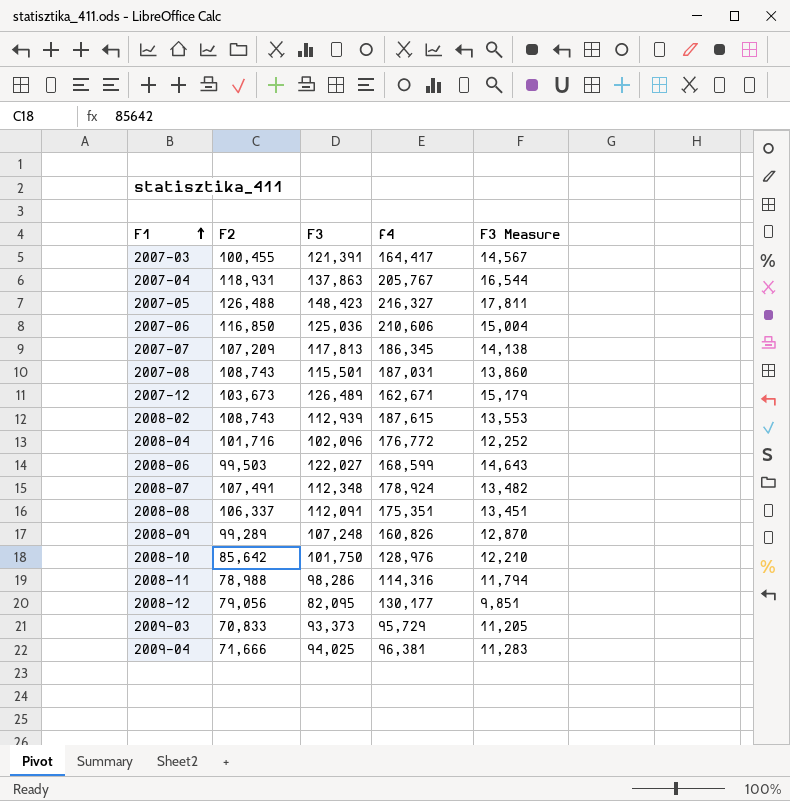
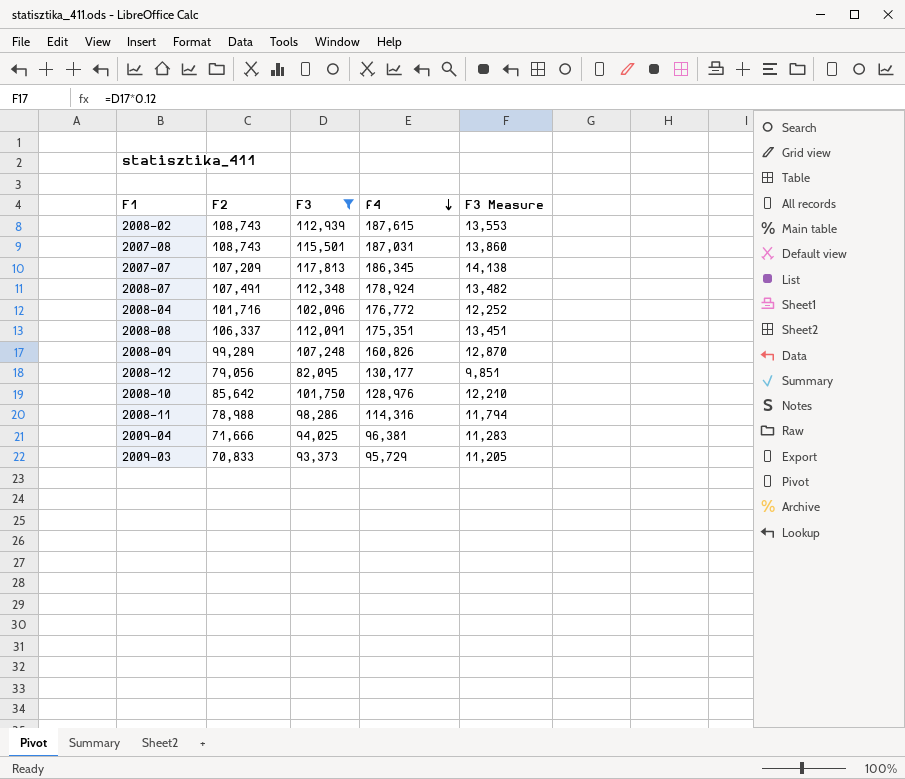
filter: none -> F3 <= 117,813
row order: F1 ascending -> f4 descending

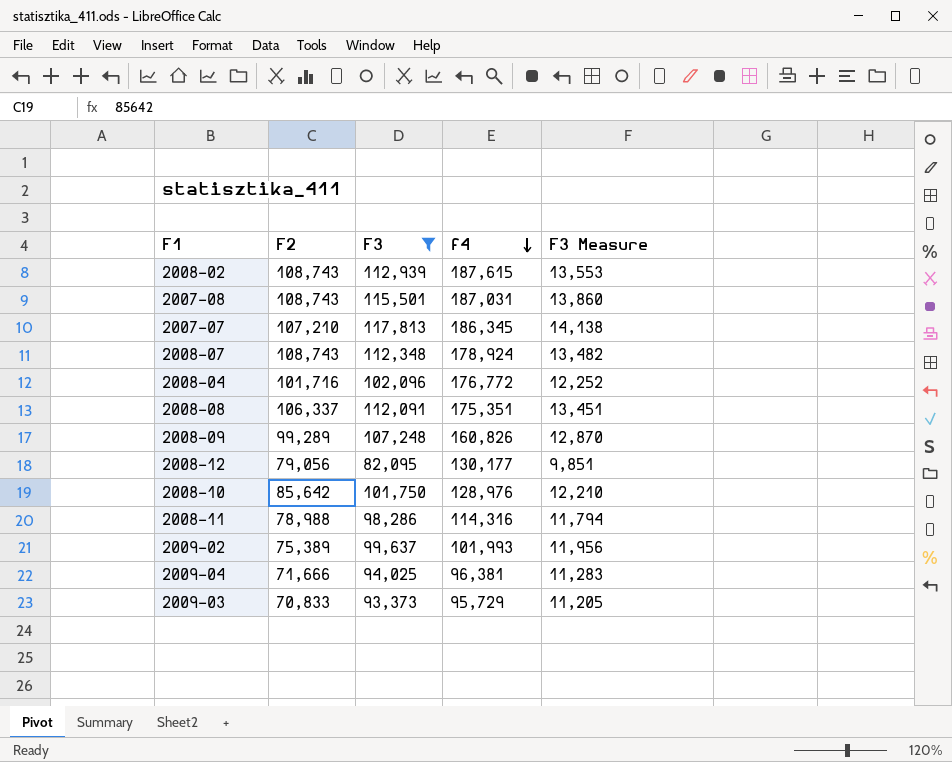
2007-07 | F2: 107,209 -> 107,210
2008-07 | F2: 107,491 -> 108,743
row 2009-02: none -> 75,389 | 99,637 | 101,993 | 11,956

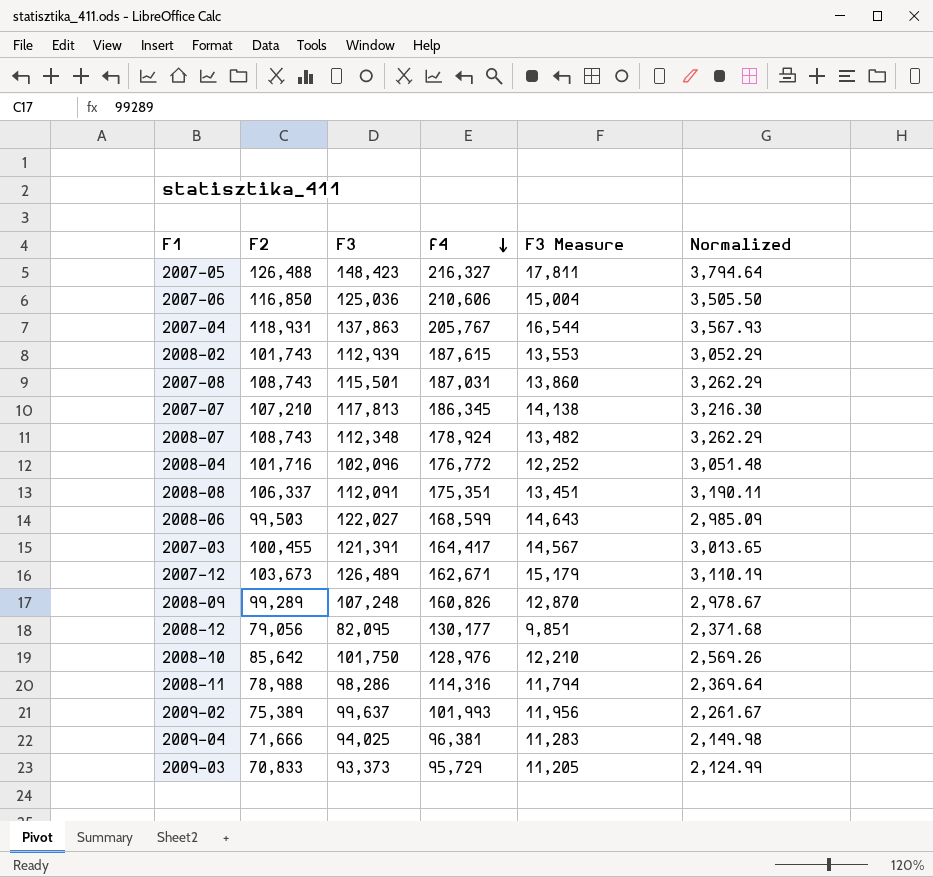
filter: F3 <= 117,813 -> none
column Normalized | formula: none -> [F2] * 0.03
2008-02 | F2: 108,743 -> 101,743

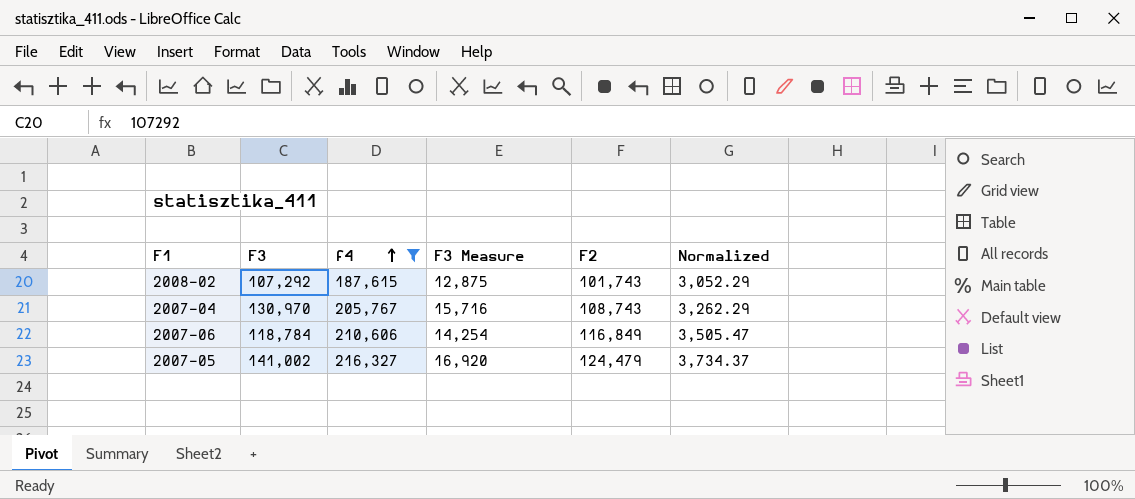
filter: none -> f4 >= 187,615
row order: f4 descending -> f4 ascending
column F2 | position: 2 -> 5
2008-02 | F3: 112,939 -> 107,292
2008-02 | F3 Measure: 13,553 -> 12,875
2007-04 | F3: 137,863 -> 130,970
2007-04 | F3 Measure: 16,544 -> 15,716
2007-04 | F2: 118,931 -> 108,743
2007-04 | Normalized: 3,567.93 -> 3,262.29
2007-06 | F3: 125,036 -> 118,784
2007-06 | F3 Measure: 15,004 -> 14,254
2007-06 | F2: 116,850 -> 116,849
2007-06 | Normalized: 3,505.50 -> 3,505.47
2007-05 | F3: 148,423 -> 141,002
2007-05 | F3 Measure: 17,811 -> 16,920
2007-05 | F2: 126,488 -> 124,479
2007-05 | Normalized: 3,794.64 -> 3,734.37

